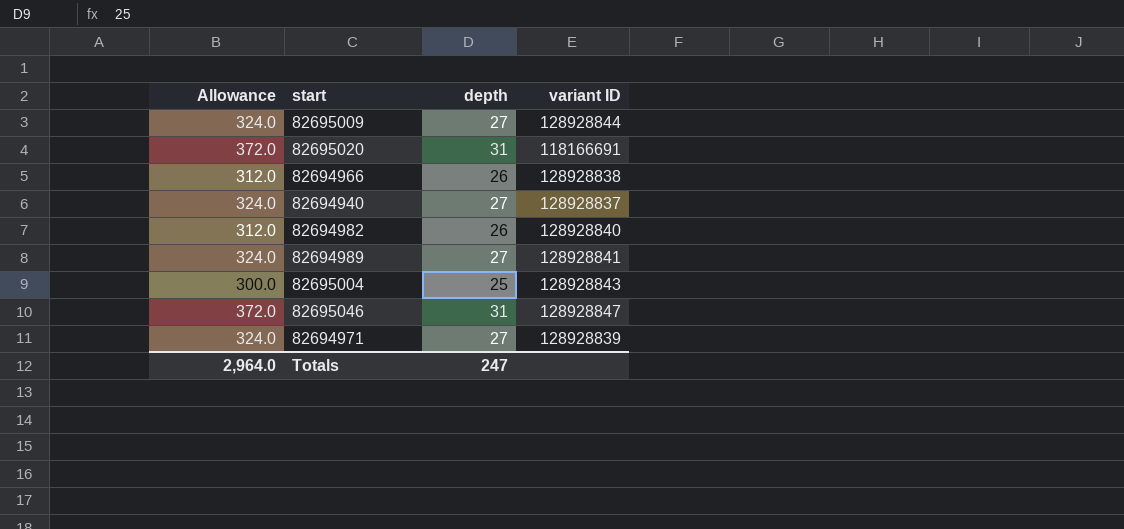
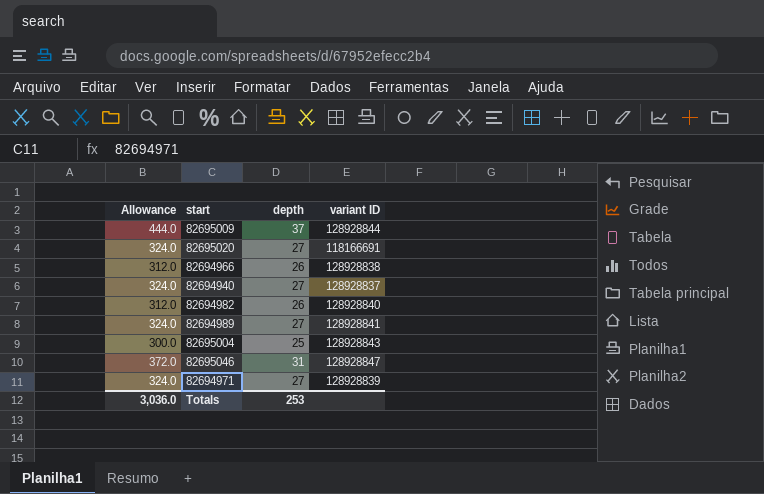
82695009 | Allowance: 324.0 -> 444.0
82695009 | depth: 27 -> 37
82695020 | Allowance: 372.0 -> 324.0
82695020 | depth: 31 -> 27
Totals | Allowance: 2,964.0 -> 3,036.0
Totals | depth: 247 -> 253

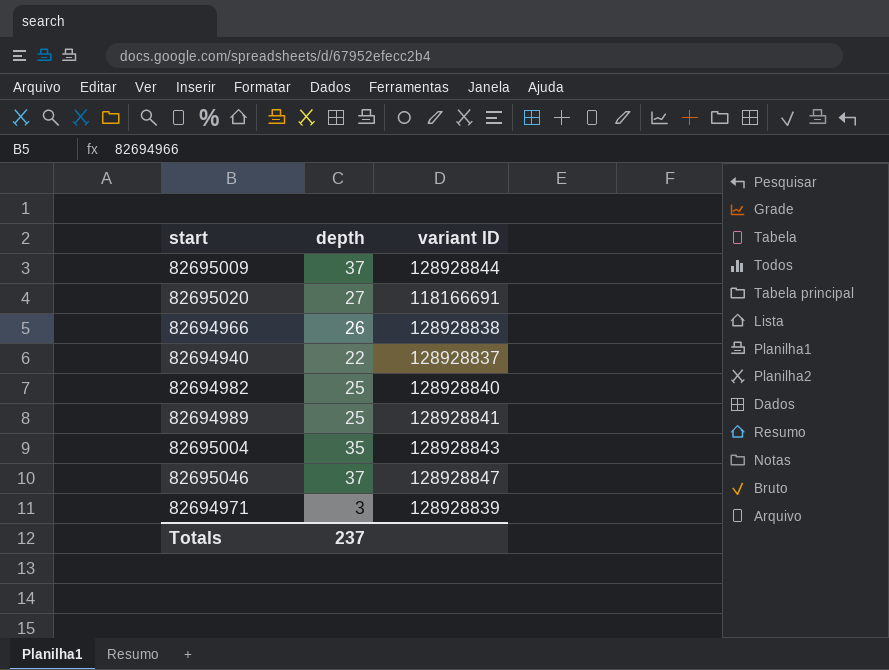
column Allowance | formula: [depth] * 12 -> none
82694940 | depth: 27 -> 22
82694982 | depth: 26 -> 25
82694989 | depth: 27 -> 25
82695004 | depth: 25 -> 35
82695046 | depth: 31 -> 37
82694971 | depth: 27 -> 3
Totals | depth: 253 -> 237

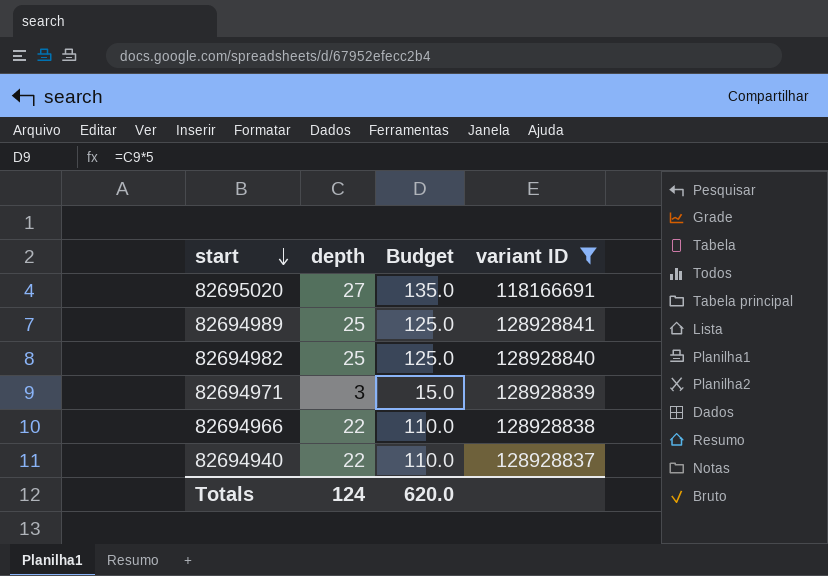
filter: none -> variant ID <= 128928841
row order: none -> start descending
column Budget | formula: none -> [depth] * 5
82694966 | depth: 26 -> 22
Totals | depth: 237 -> 124

